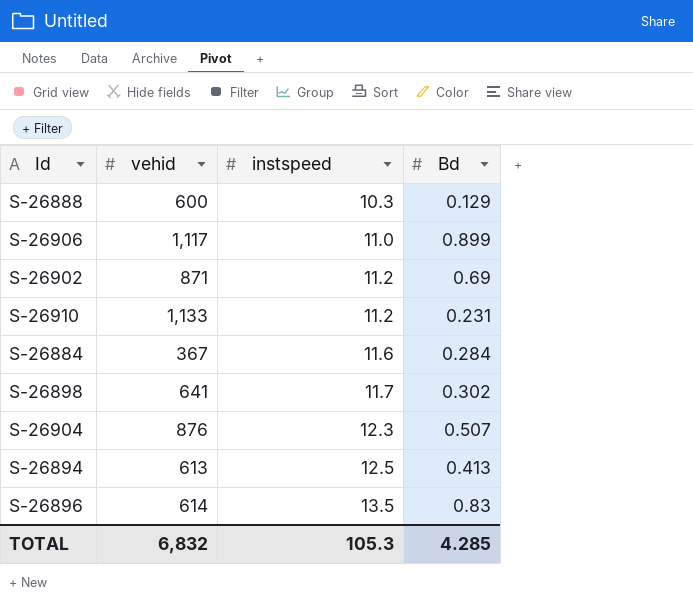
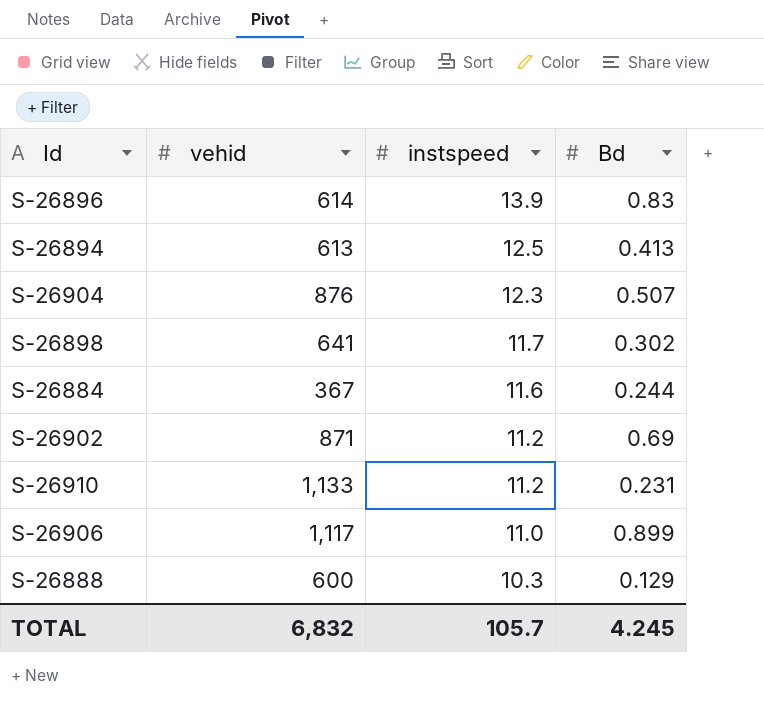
row order: instspeed ascending -> instspeed descending
S-26896 | instspeed: 13.5 -> 13.9
S-26884 | Bd: 0.284 -> 0.244
TOTAL | instspeed: 105.3 -> 105.7
TOTAL | Bd: 4.285 -> 4.245

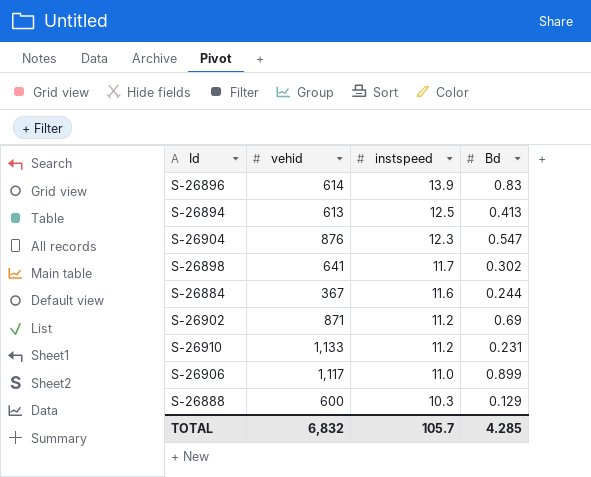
S-26904 | Bd: 0.507 -> 0.547
TOTAL | Bd: 4.245 -> 4.285

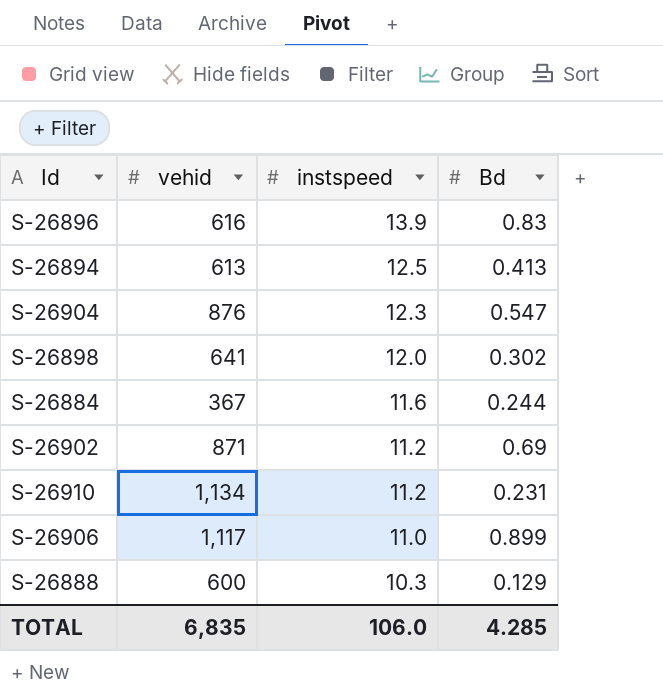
S-26896 | vehid: 614 -> 616
S-26898 | instspeed: 11.7 -> 12.0
S-26910 | vehid: 1,133 -> 1,134
TOTAL | vehid: 6,832 -> 6,835
TOTAL | instspeed: 105.7 -> 106.0

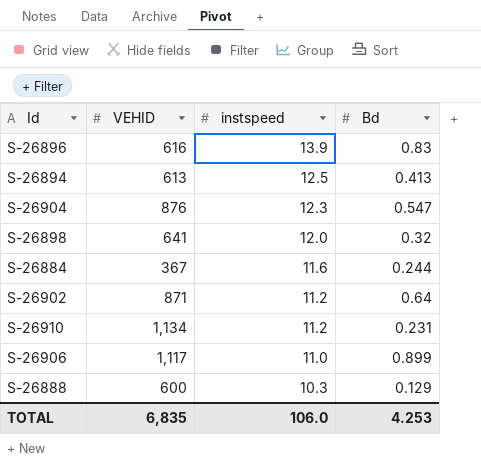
column name: vehid -> VEHID
S-26898 | Bd: 0.302 -> 0.32
S-26902 | Bd: 0.69 -> 0.64
TOTAL | Bd: 4.285 -> 4.253

